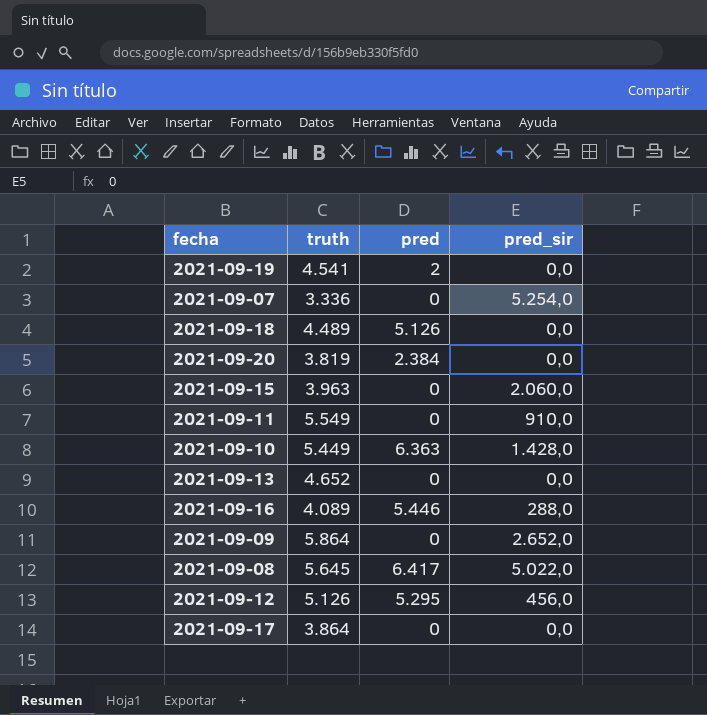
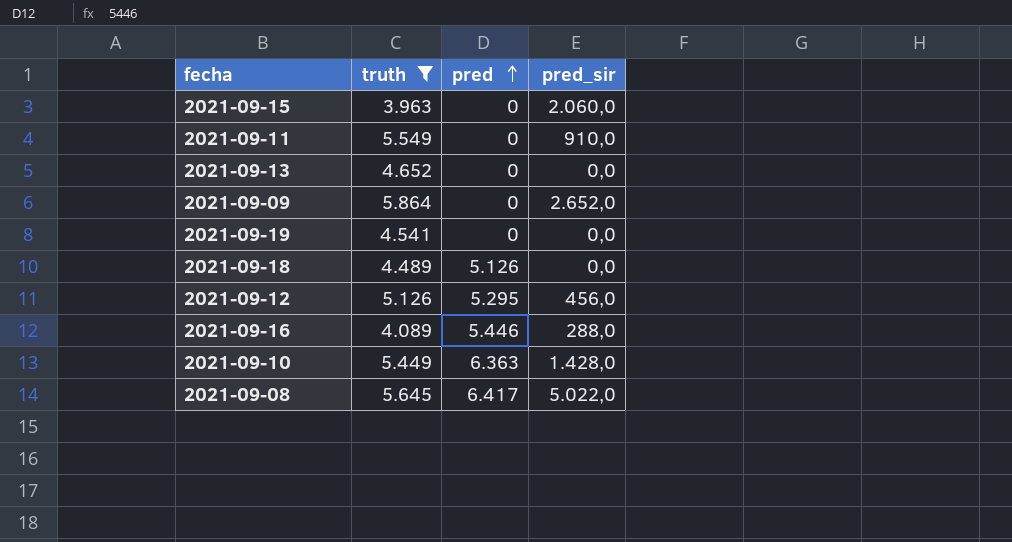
filter: none -> truth >= 3.963
row order: none -> pred ascending
2021-09-19 | pred: 2 -> 0

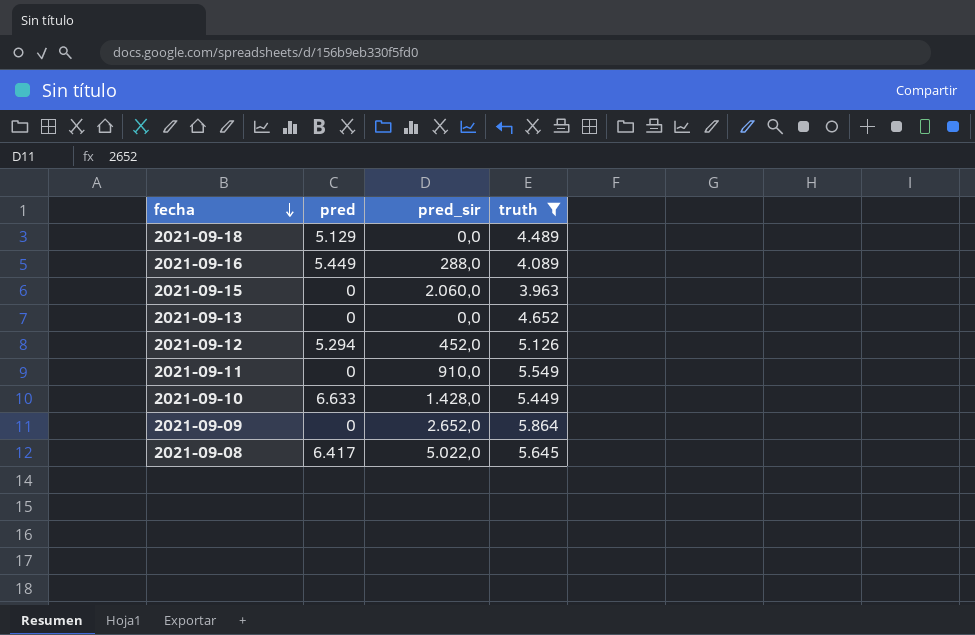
row order: pred ascending -> fecha descending
column truth | position: 2 -> 4
row 2021-09-19: 4.541 | 0 | 0,0 -> none
2021-09-18 | pred: 5.126 -> 5.129
2021-09-16 | pred: 5.446 -> 5.449
2021-09-12 | pred: 5.295 -> 5.294
2021-09-12 | pred_sir: 456,0 -> 452,0
2021-09-10 | pred: 6.363 -> 6.633

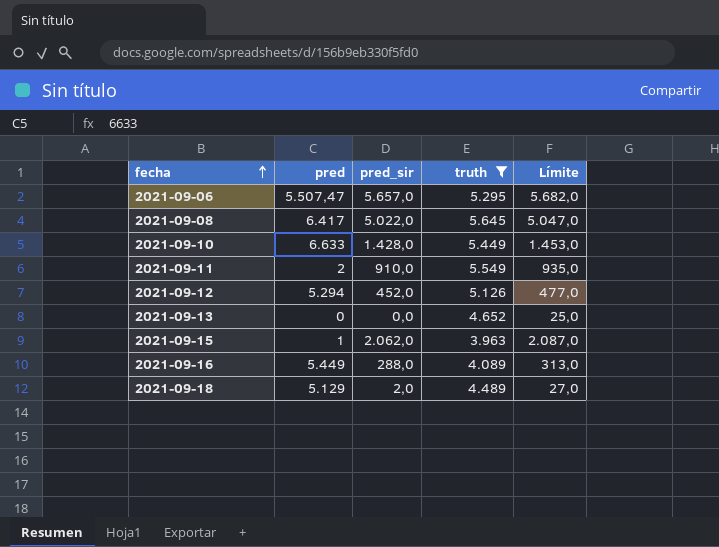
row order: fecha descending -> fecha ascending
column Límite | formula: none -> [pred_sir] + 25
row 2021-09-09: 0 | 2.652,0 | 5.864 -> none
row 2021-09-06: none -> 5.507,47 | 5.657,0 | 5.295 | 5.682,0
2021-09-11 | pred: 0 -> 2
2021-09-15 | pred: 0 -> 1
2021-09-15 | pred_sir: 2.060,0 -> 2.062,0
2021-09-18 | pred_sir: 0,0 -> 2,0

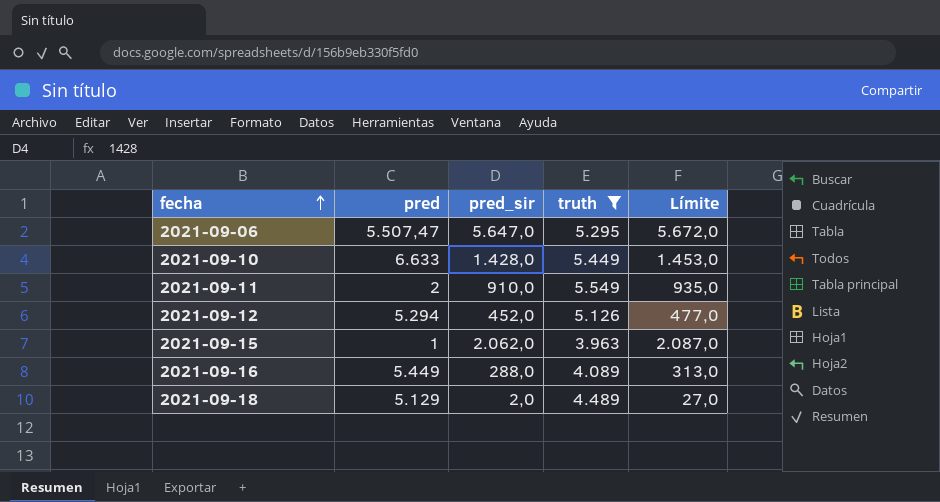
row 2021-09-08: 6.417 | 5.022,0 | 5.645 | 5.047,0 -> none
row 2021-09-13: 0 | 0,0 | 4.652 | 25,0 -> none
2021-09-06 | pred_sir: 5.657,0 -> 5.647,0
2021-09-06 | Límite: 5.682,0 -> 5.672,0

